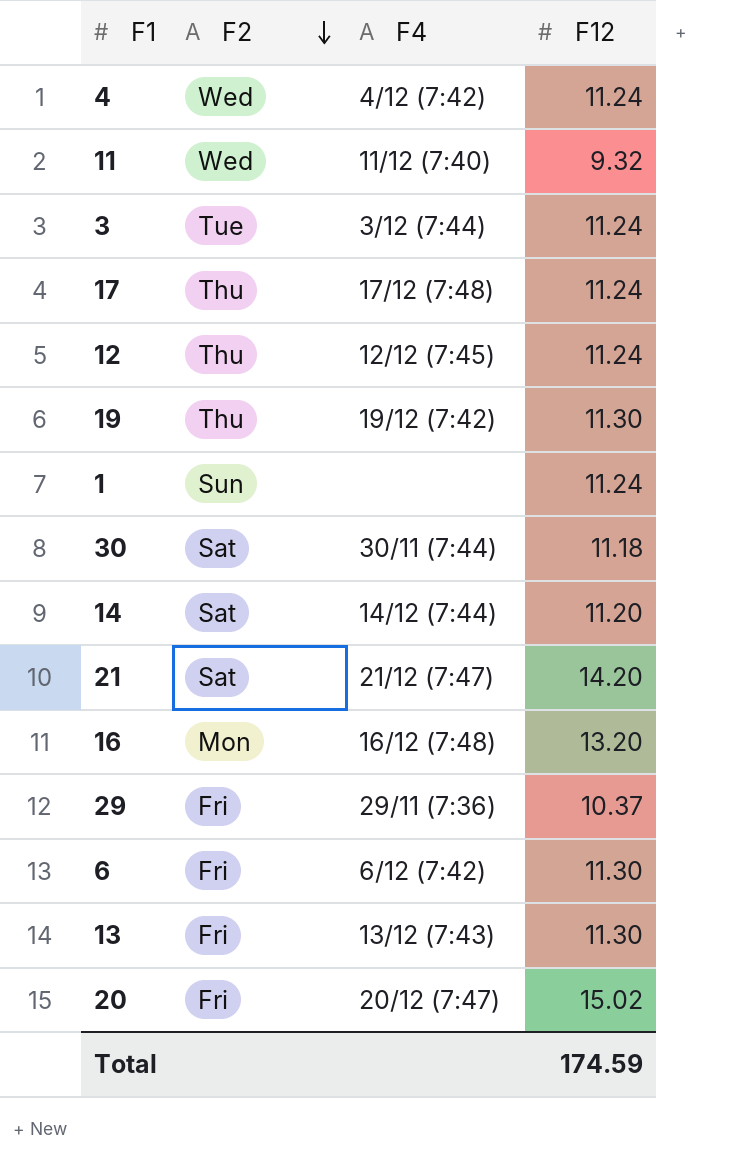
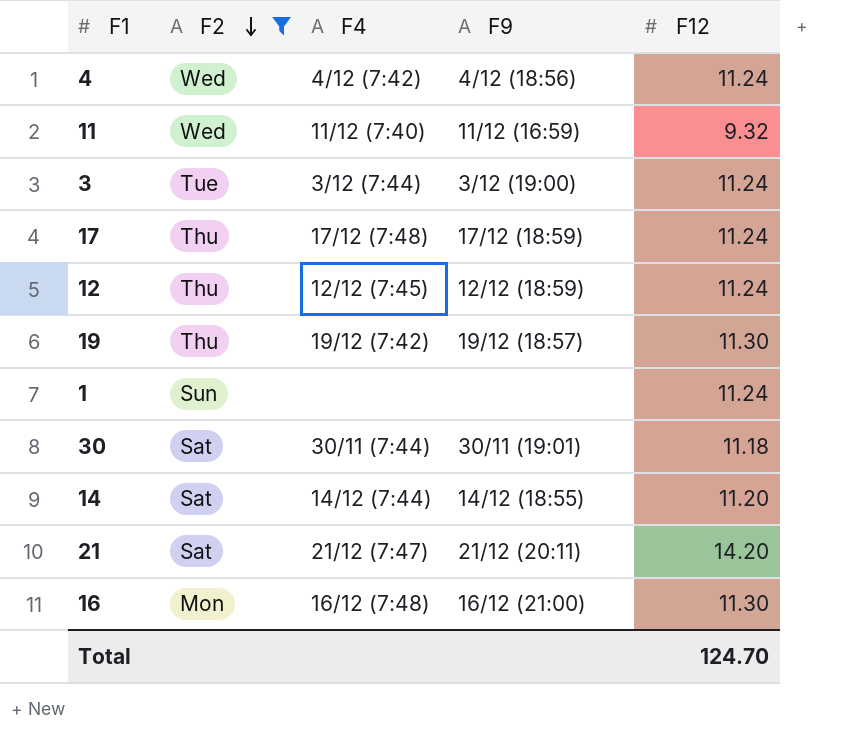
filter: none -> F2 != Fri
column F9 | position: none -> 4
16 | F12: 13.20 -> 11.30
Total | F12: 174.59 -> 124.70

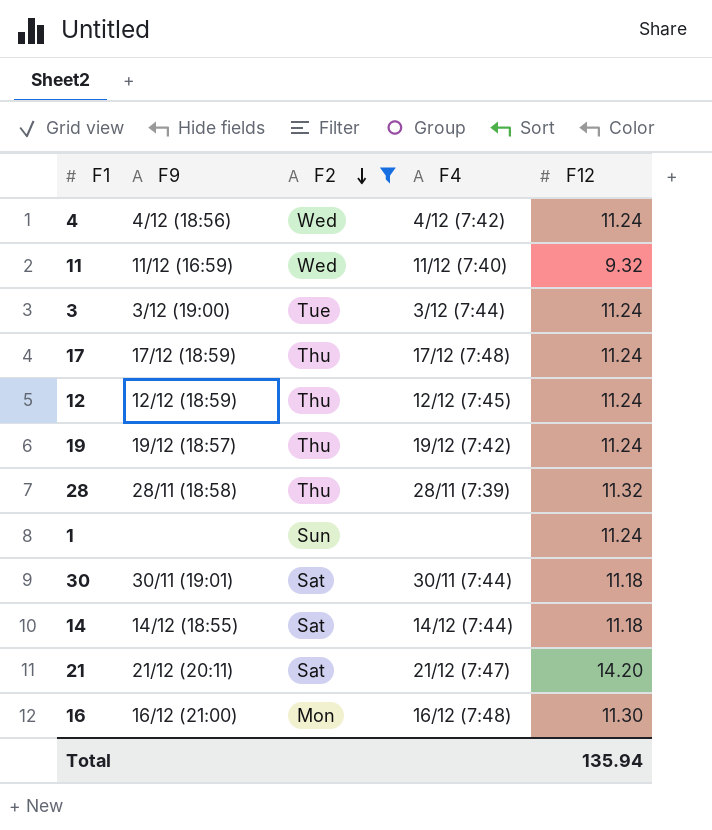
column F9 | position: 4 -> 2
19 | F12: 11.30 -> 11.24
row 28: none -> 28/11 (18:58) | Thu | 28/11 (7:39) | 11.32
14 | F12: 11.20 -> 11.18
Total | F12: 124.70 -> 135.94

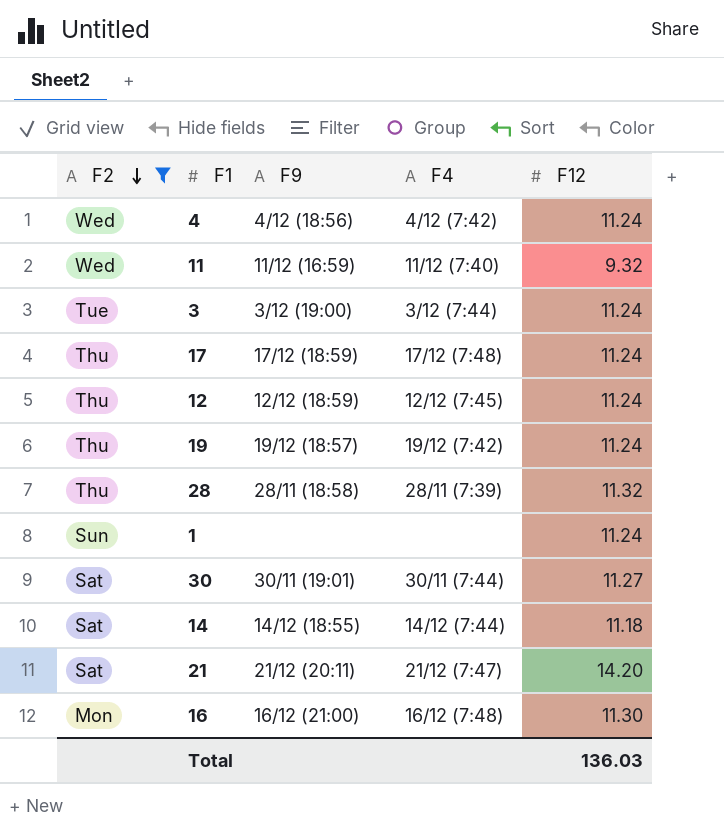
column F2 | position: 3 -> 1
30 | F12: 11.18 -> 11.27
Total | F12: 135.94 -> 136.03

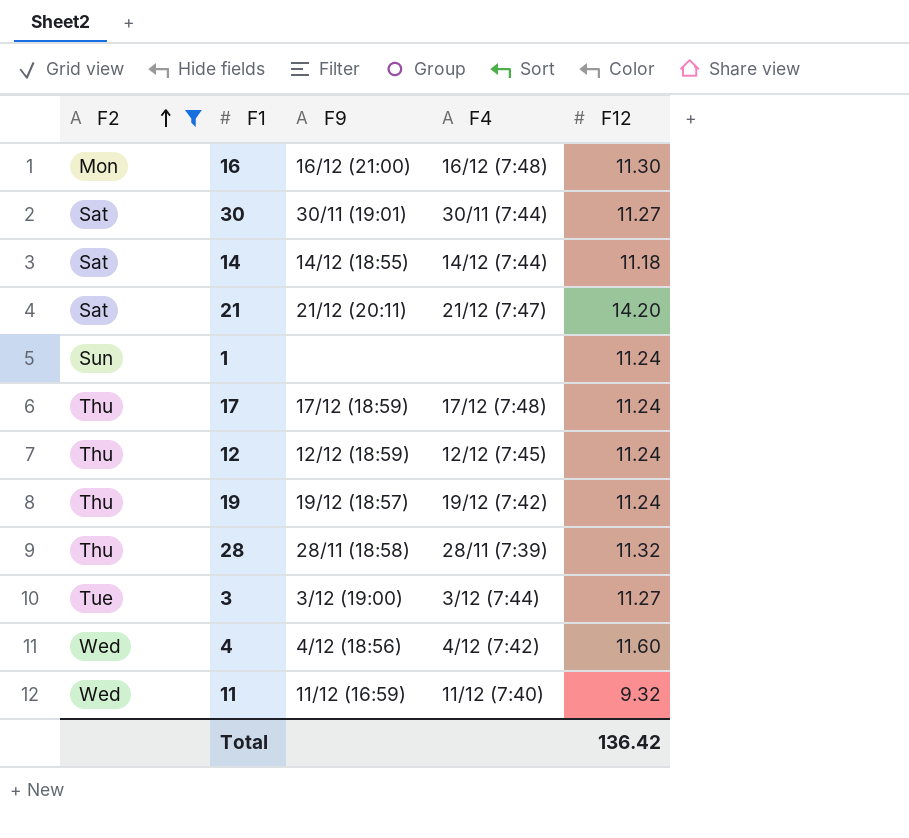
row order: F2 descending -> F2 ascending
3 | F12: 11.24 -> 11.27
4 | F12: 11.24 -> 11.60
Total | F12: 136.03 -> 136.42

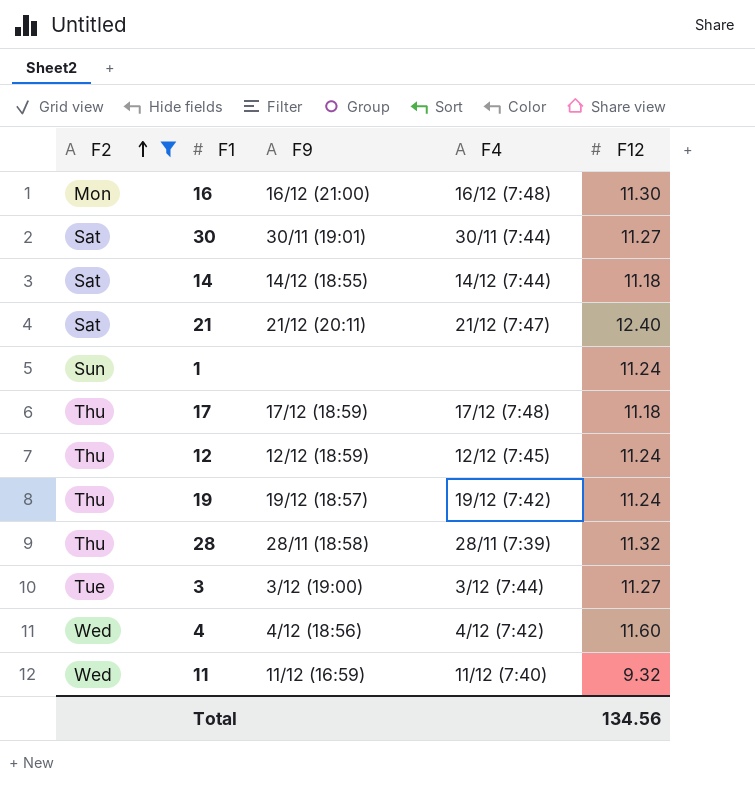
21 | F12: 14.20 -> 12.40
17 | F12: 11.24 -> 11.18
Total | F12: 136.42 -> 134.56

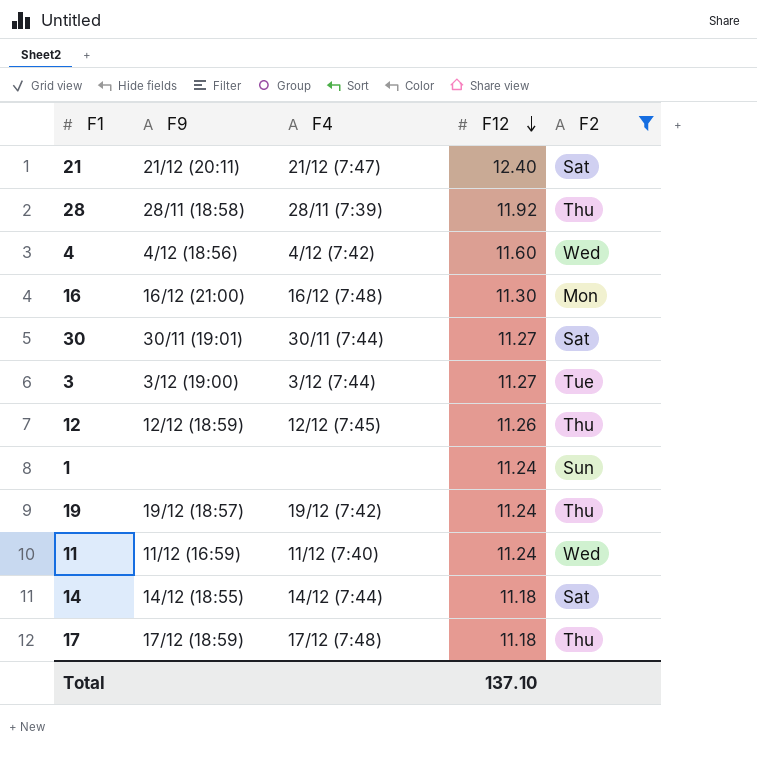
row order: F2 ascending -> F12 descending
column F2 | position: 1 -> 5
28 | F12: 11.32 -> 11.92
12 | F12: 11.24 -> 11.26
11 | F12: 9.32 -> 11.24
Total | F12: 134.56 -> 137.10

